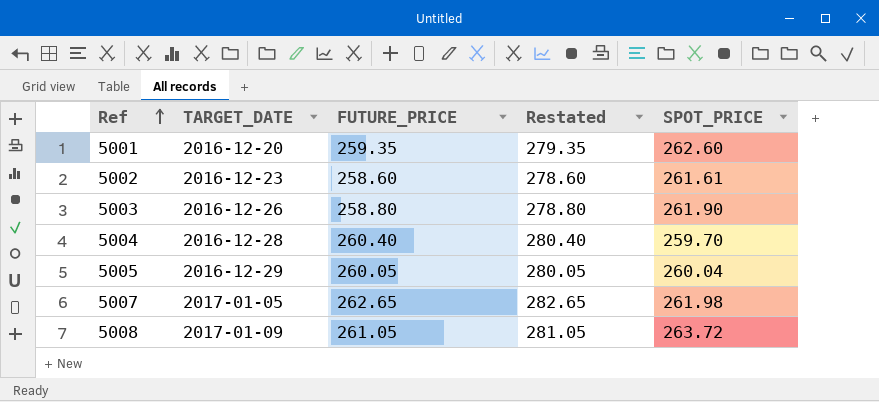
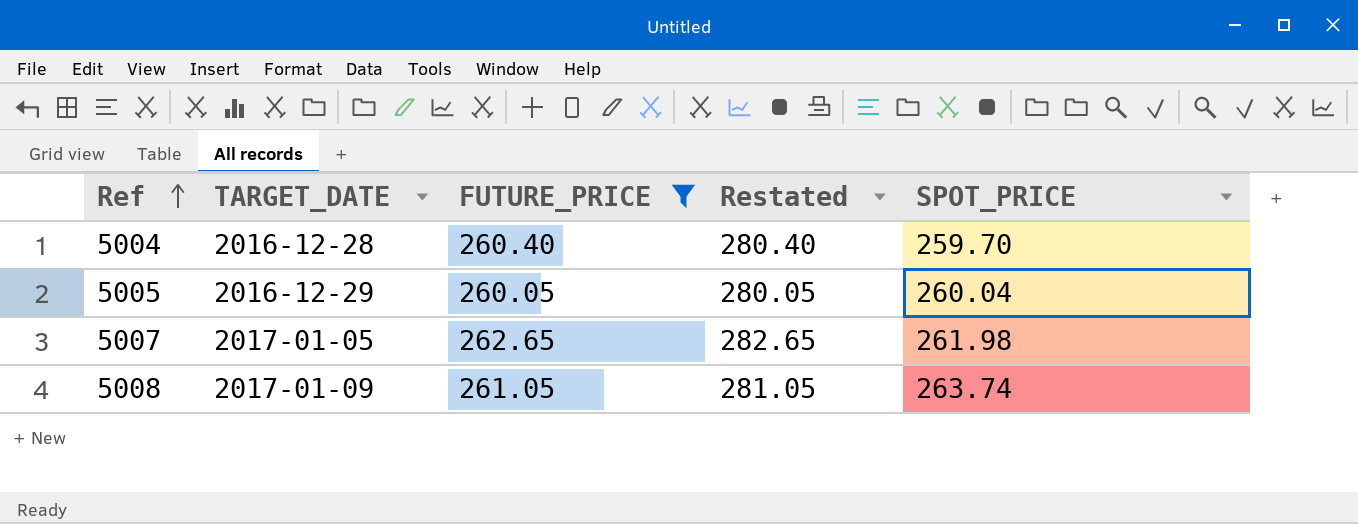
filter: none -> FUTURE_PRICE >= 260.05
5008 | SPOT_PRICE: 263.72 -> 263.74

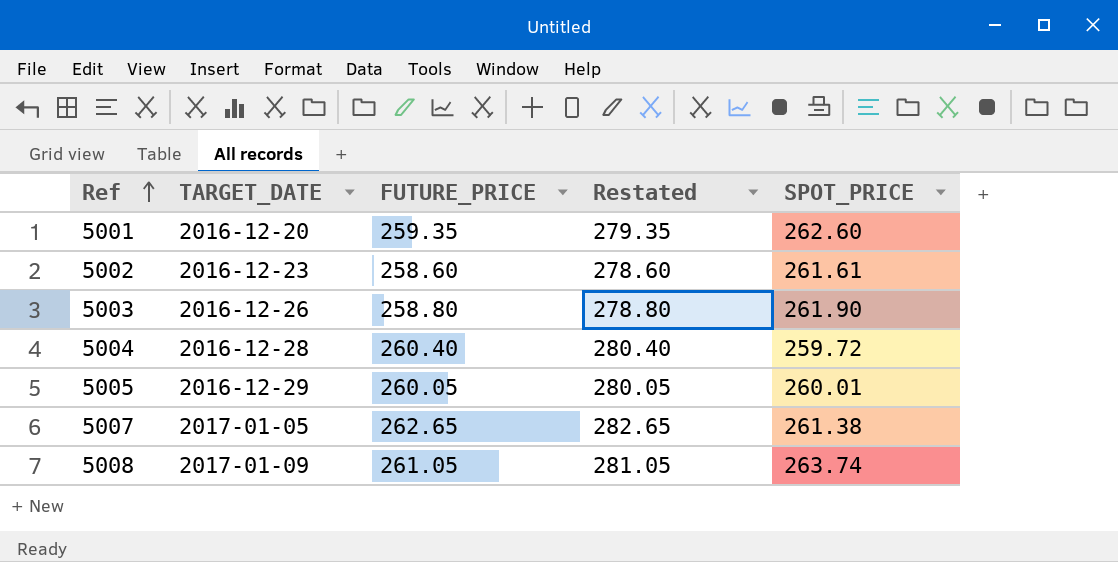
filter: FUTURE_PRICE >= 260.05 -> none
5004 | SPOT_PRICE: 259.70 -> 259.72
5005 | SPOT_PRICE: 260.04 -> 260.01
5007 | SPOT_PRICE: 261.98 -> 261.38

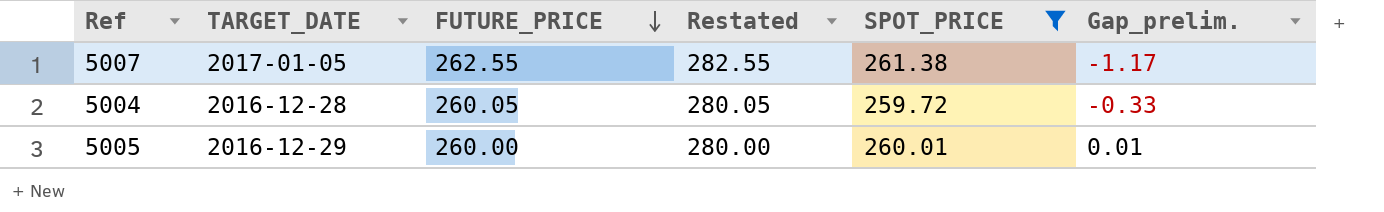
filter: none -> SPOT_PRICE <= 261.38
row order: Ref ascending -> FUTURE_PRICE descending
column Gap_prelim. | formula: none -> [SPOT_PRICE] - [FUTURE_PRICE]
5007 | FUTURE_PRICE: 262.65 -> 262.55
5007 | Restated: 282.65 -> 282.55
5004 | FUTURE_PRICE: 260.40 -> 260.05
5004 | Restated: 280.40 -> 280.05
5005 | FUTURE_PRICE: 260.05 -> 260.00
5005 | Restated: 280.05 -> 280.00

